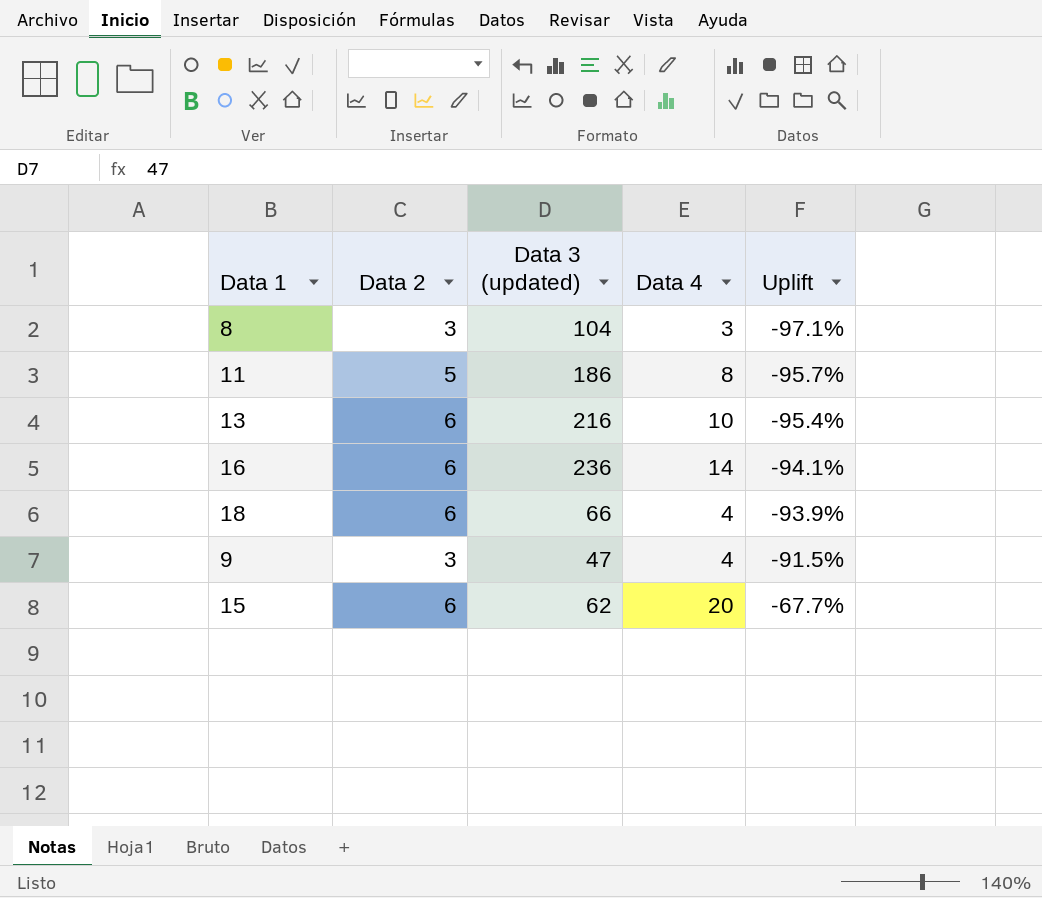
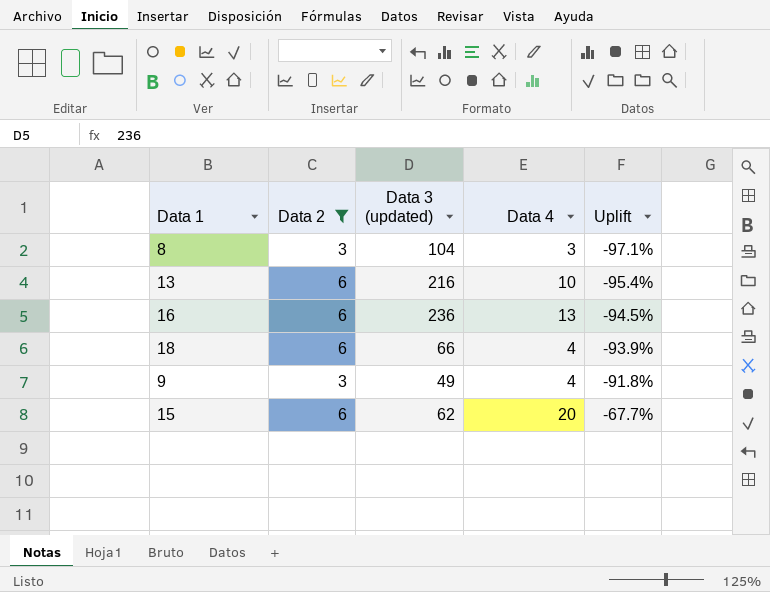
filter: none -> Data 2 != 5
16 | Data 4: 14 -> 13
16 | Uplift: -94.1% -> -94.5%
9 | Data 3 (updated): 47 -> 49
9 | Uplift: -91.5% -> -91.8%

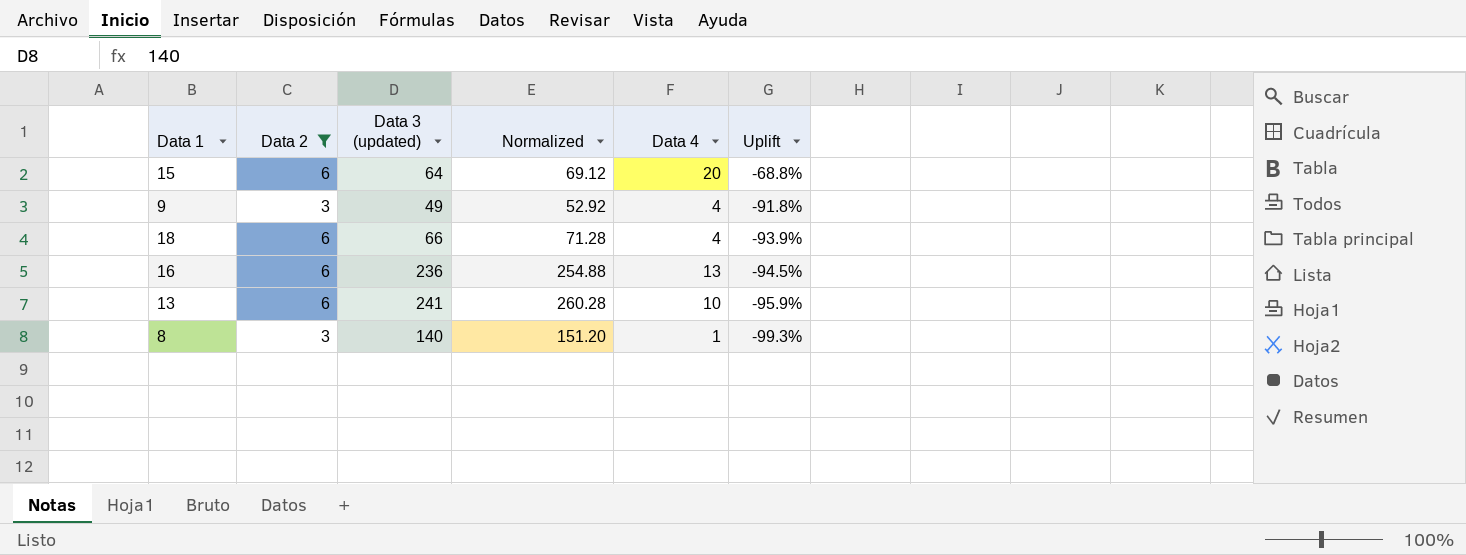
row order: Uplift ascending -> Uplift descending
column Normalized | formula: none -> [Data 3 (updated)] * 1.08
15 | Data 3 (updated): 62 -> 64
15 | Uplift: -67.7% -> -68.8%
13 | Data 3 (updated): 216 -> 241
13 | Uplift: -95.4% -> -95.9%
8 | Data 3 (updated): 104 -> 140
8 | Data 4: 3 -> 1
8 | Uplift: -97.1% -> -99.3%

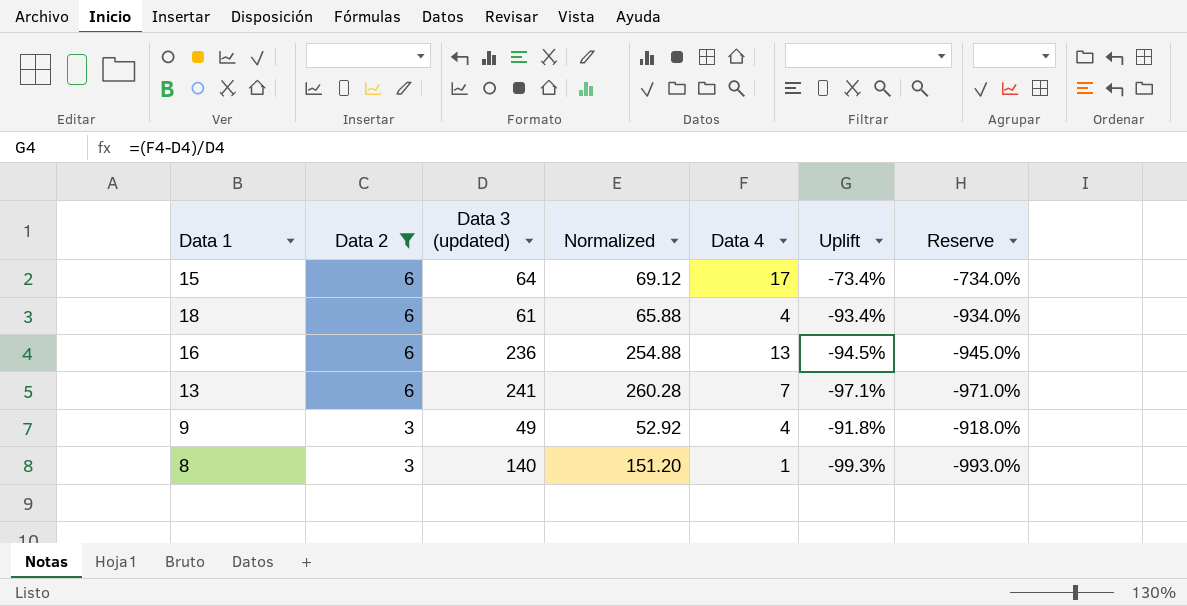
row order: Uplift descending -> Data 2 descending
column Reserve | formula: none -> [Uplift] * 10
15 | Data 4: 20 -> 17
15 | Uplift: -68.8% -> -73.4%
18 | Data 3 (updated): 66 -> 61
18 | Normalized: 71.28 -> 65.88
18 | Uplift: -93.9% -> -93.4%
13 | Data 4: 10 -> 7
13 | Uplift: -95.9% -> -97.1%

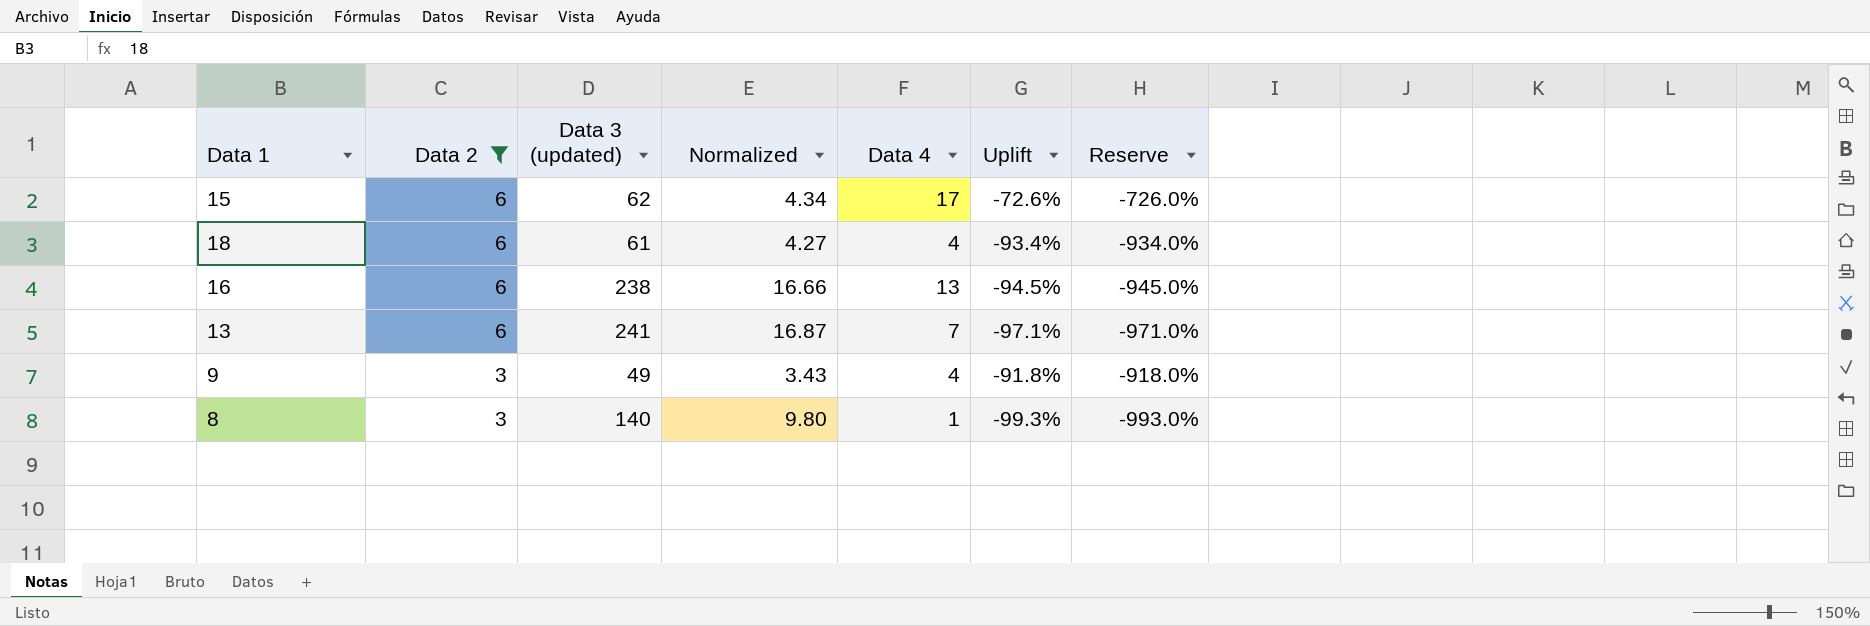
column Normalized | formula: [Data 3 (updated)] * 1.08 -> [Data 3 (updated)] * 0.07
15 | Data 3 (updated): 64 -> 62
15 | Uplift: -73.4% -> -72.6%
15 | Reserve: -734.0% -> -726.0%
16 | Data 3 (updated): 236 -> 238

